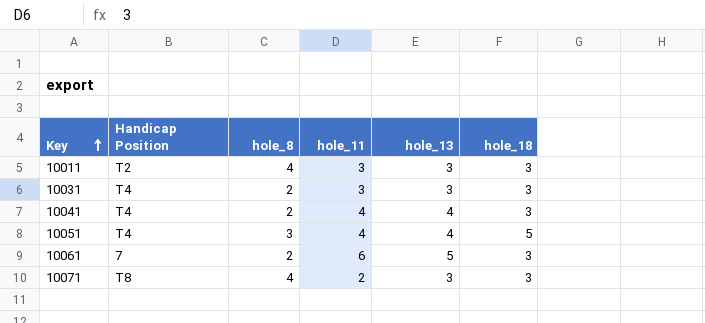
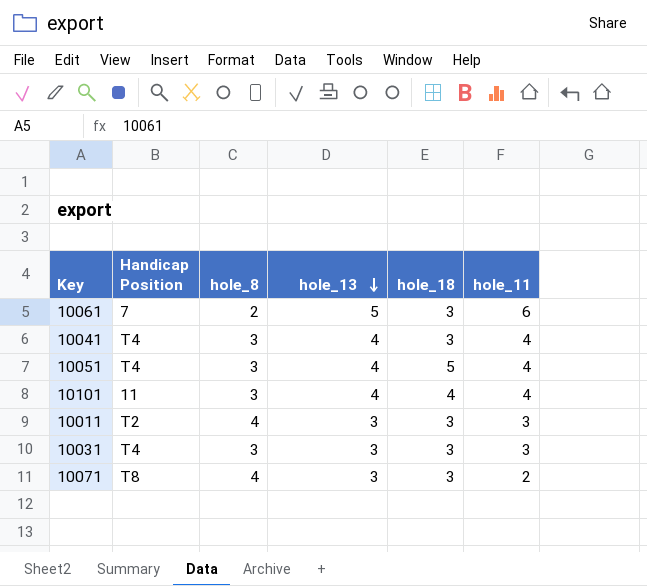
row order: Key ascending -> hole_13 descending
column hole_11 | position: 4 -> 6
10041 | hole_8: 2 -> 3
row 10101: none -> 11 | 3 | 4 | 4 | 4
10031 | hole_8: 2 -> 3

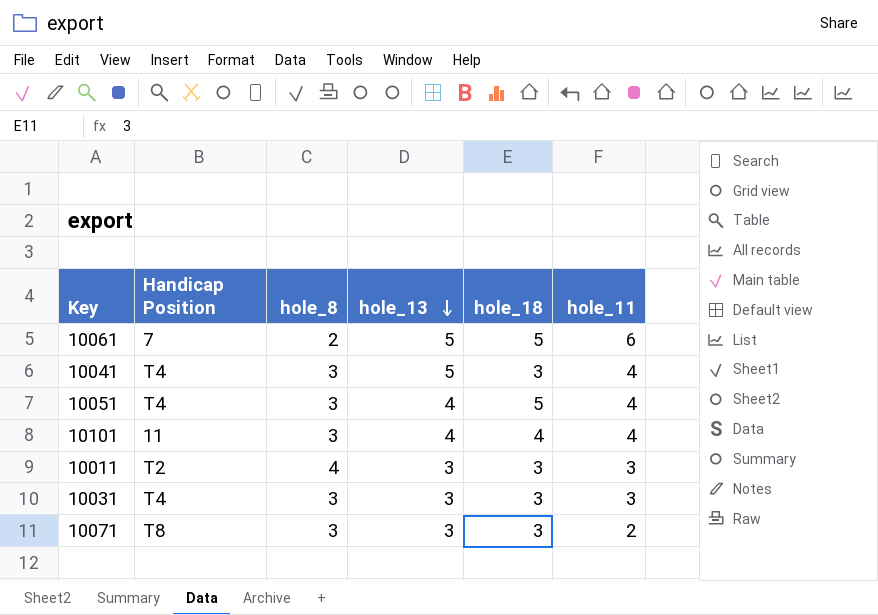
10061 | hole_18: 3 -> 5
10041 | hole_13: 4 -> 5
10071 | hole_8: 4 -> 3

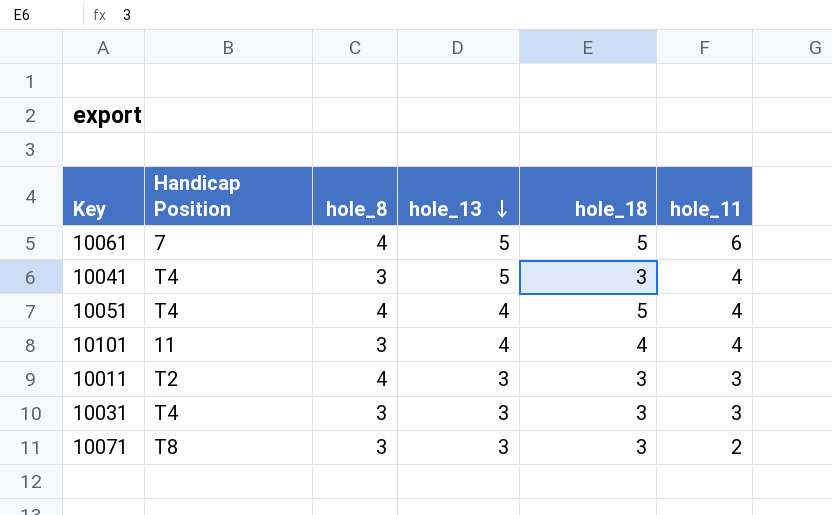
10061 | hole_8: 2 -> 4
10051 | hole_8: 3 -> 4

